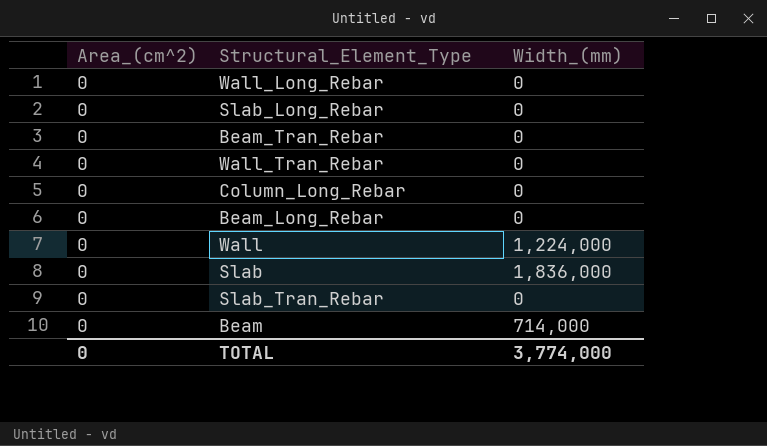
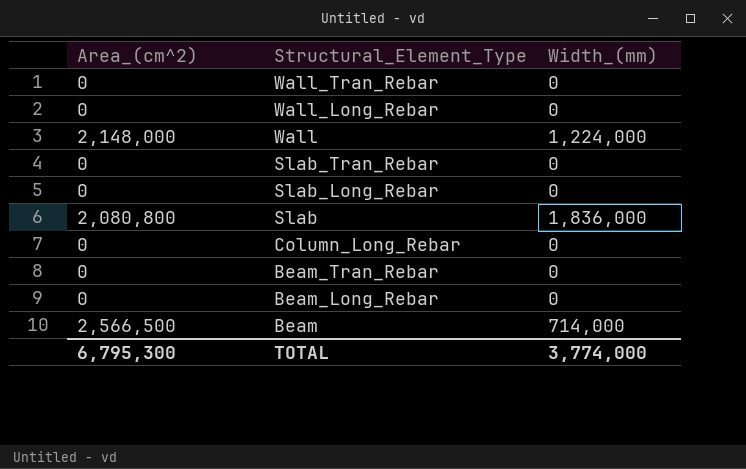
row order: none -> Structural_Element_Type descending
Wall | Area_(cm^2): 0 -> 2,148,000
Slab | Area_(cm^2): 0 -> 2,080,800
Beam | Area_(cm^2): 0 -> 2,566,500
TOTAL | Area_(cm^2): 0 -> 6,795,300

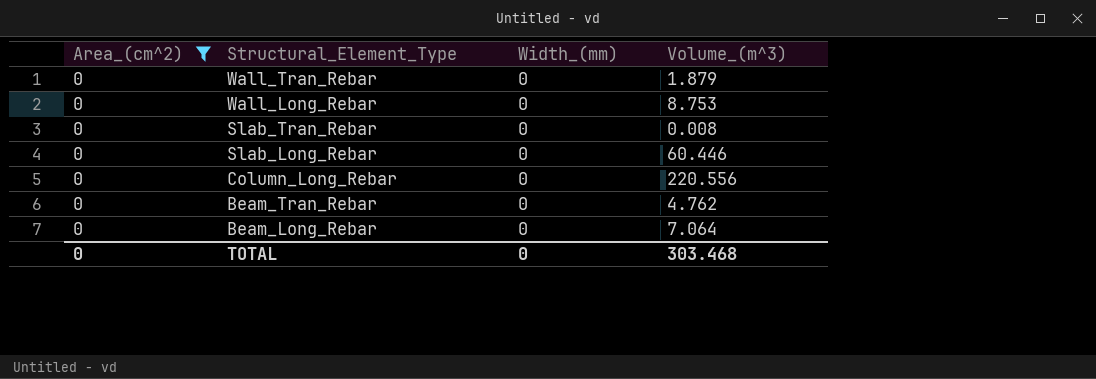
filter: none -> Area_(cm^2) = 0
column Volume_(m^3) | position: none -> 4
TOTAL | Area_(cm^2): 6,795,300 -> 0
TOTAL | Width_(mm): 3,774,000 -> 0

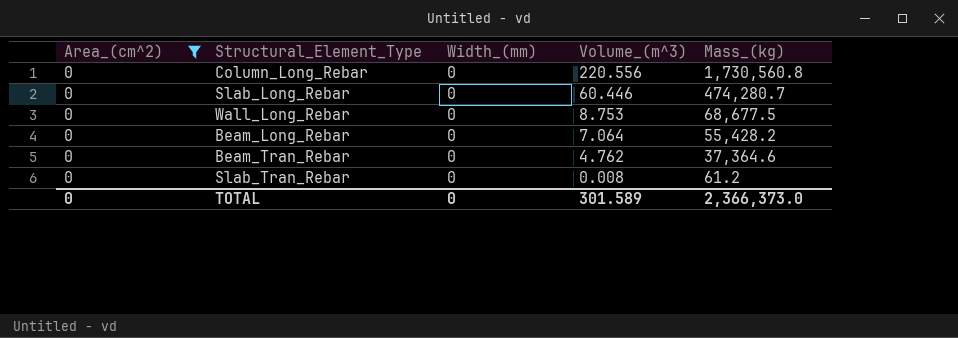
row order: Structural_Element_Type descending -> Volume_(m^3) descending
column Mass_(kg) | position: none -> 5
row Wall_Tran_Rebar: 0 | 0 | 1.879 -> none
TOTAL | Volume_(m^3): 303.468 -> 301.589

